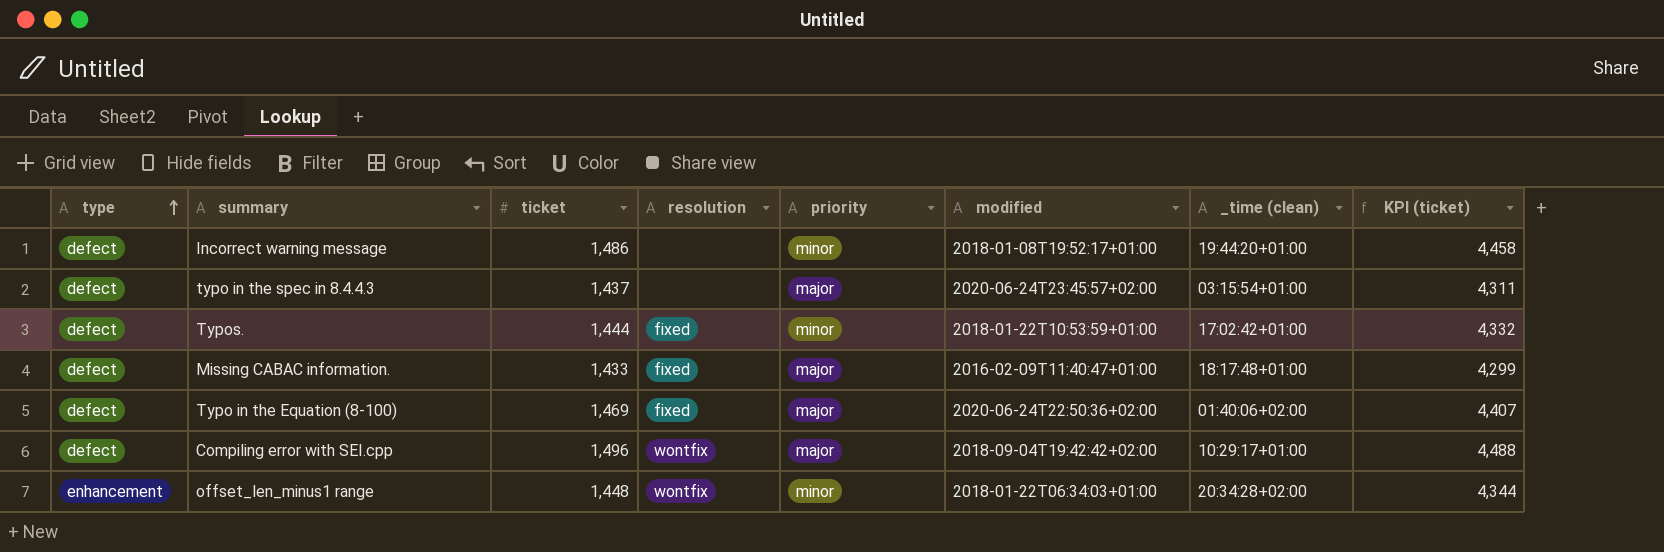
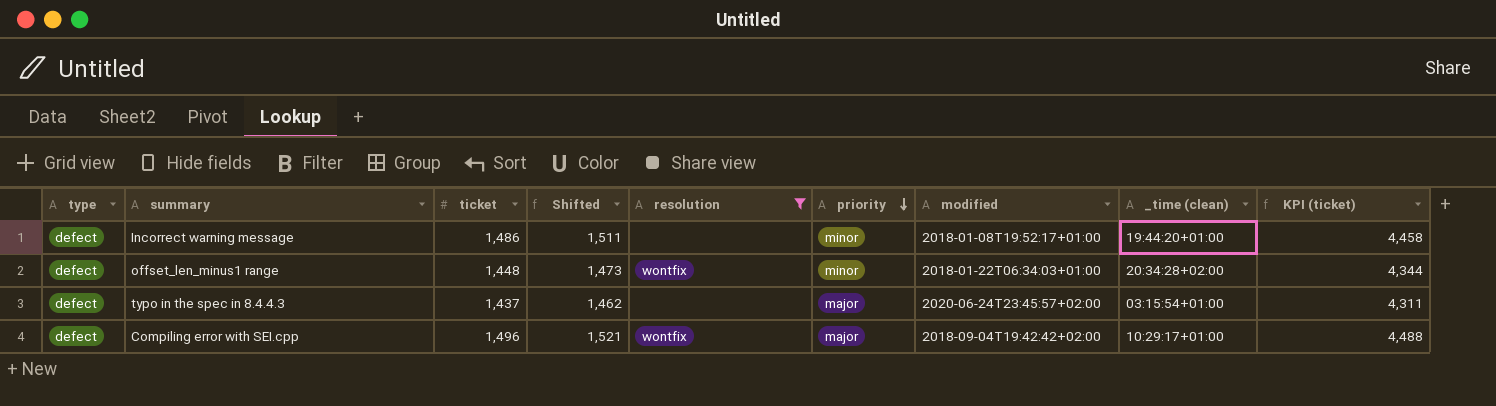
filter: none -> resolution != fixed
row order: type ascending -> priority descending
column Shifted | formula: none -> [ticket] + 25
offset_len_minus1 range | type: enhancement -> defect

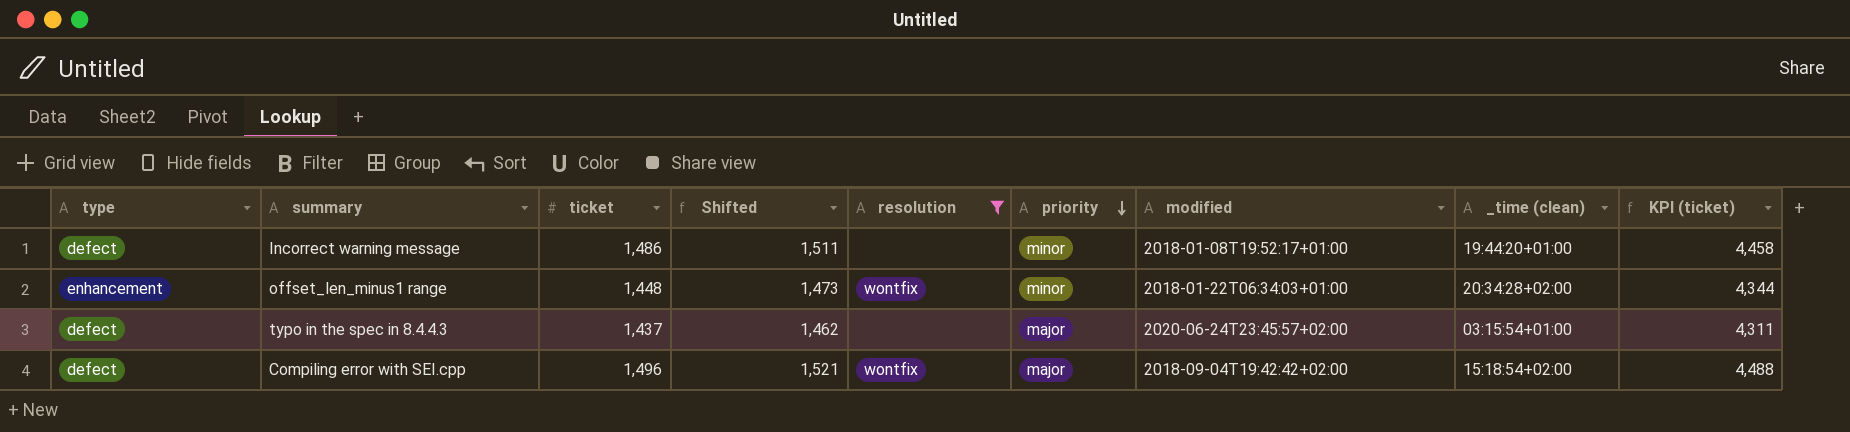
offset_len_minus1 range | type: defect -> enhancement
Compiling error with SEI.cpp | _time (clean): 10:29:17+01:00 -> 15:18:54+02:00

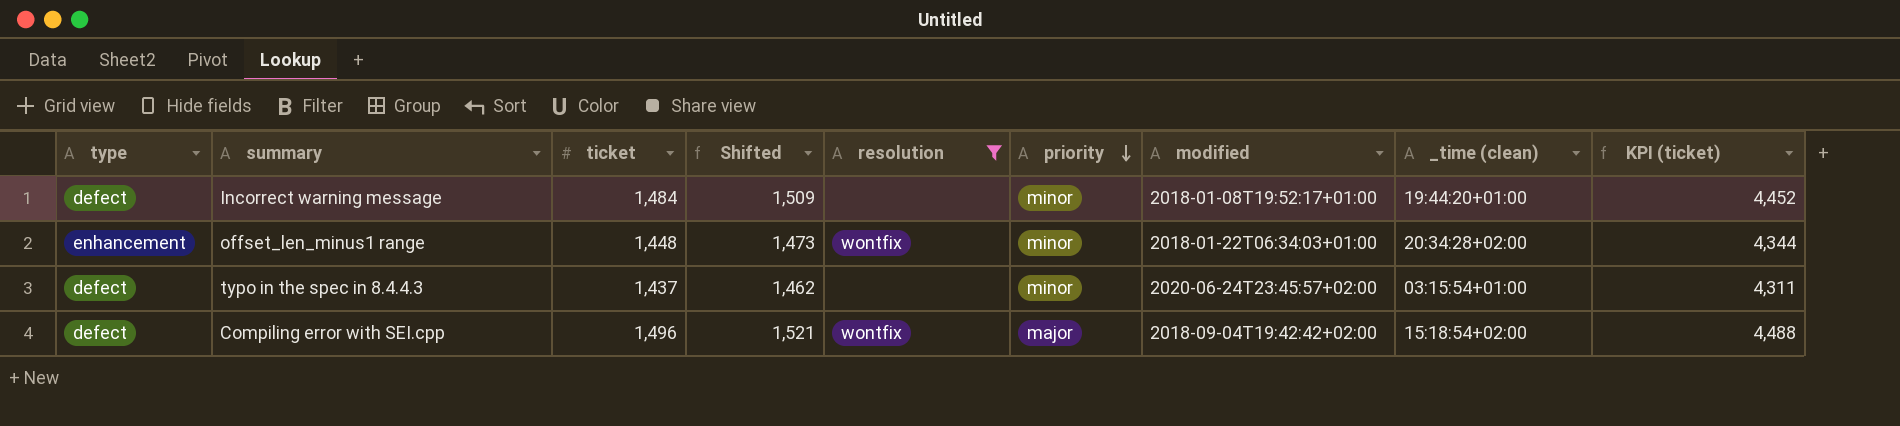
Incorrect warning message | ticket: 1,486 -> 1,484
Incorrect warning message | Shifted: 1,511 -> 1,509
Incorrect warning message | KPI (ticket): 4,458 -> 4,452
typo in the spec in 8.4.4.3 | priority: major -> minor

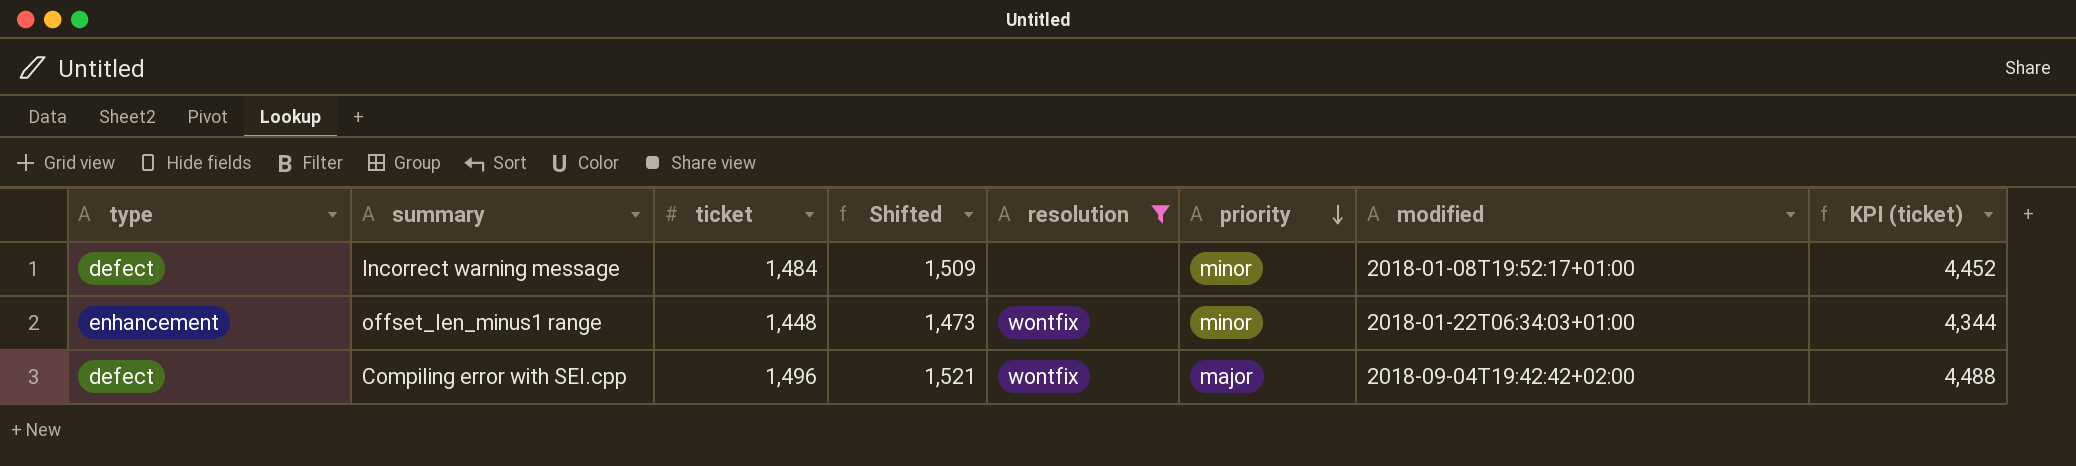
column _time (clean) | position: 8 -> none
row typo in the spec in 8.4.4.3: defect | 1,437 | 1,462 | none | minor | 2020-06-24T23:45:57+02:00 | 03:15:54+01:00 | 4,311 -> none

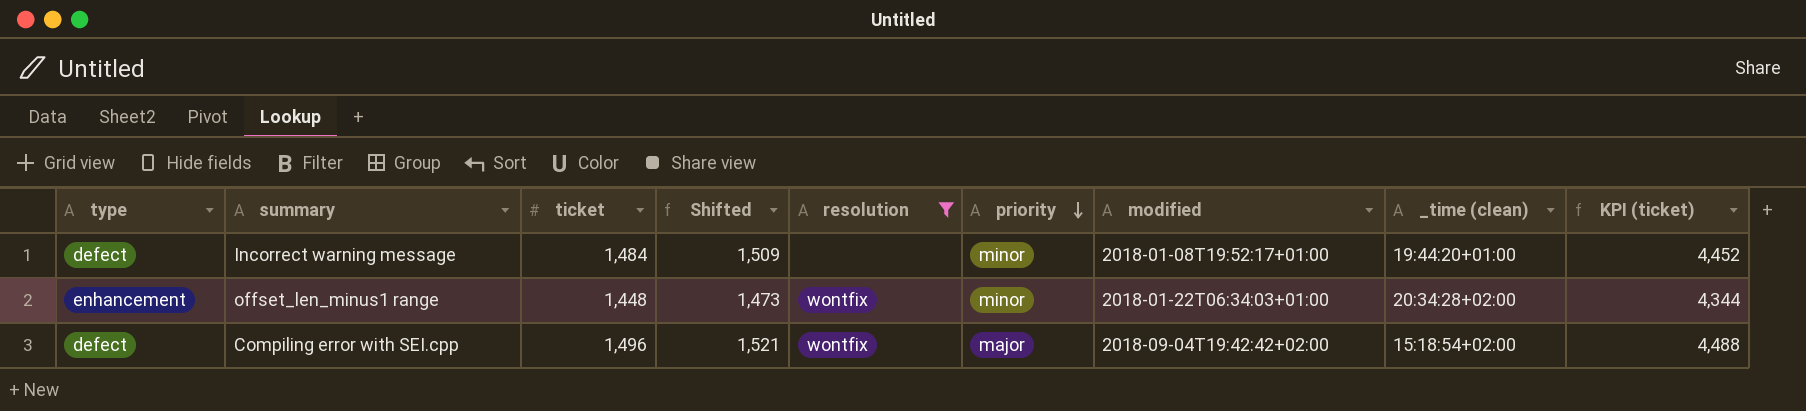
column _time (clean) | position: none -> 8

